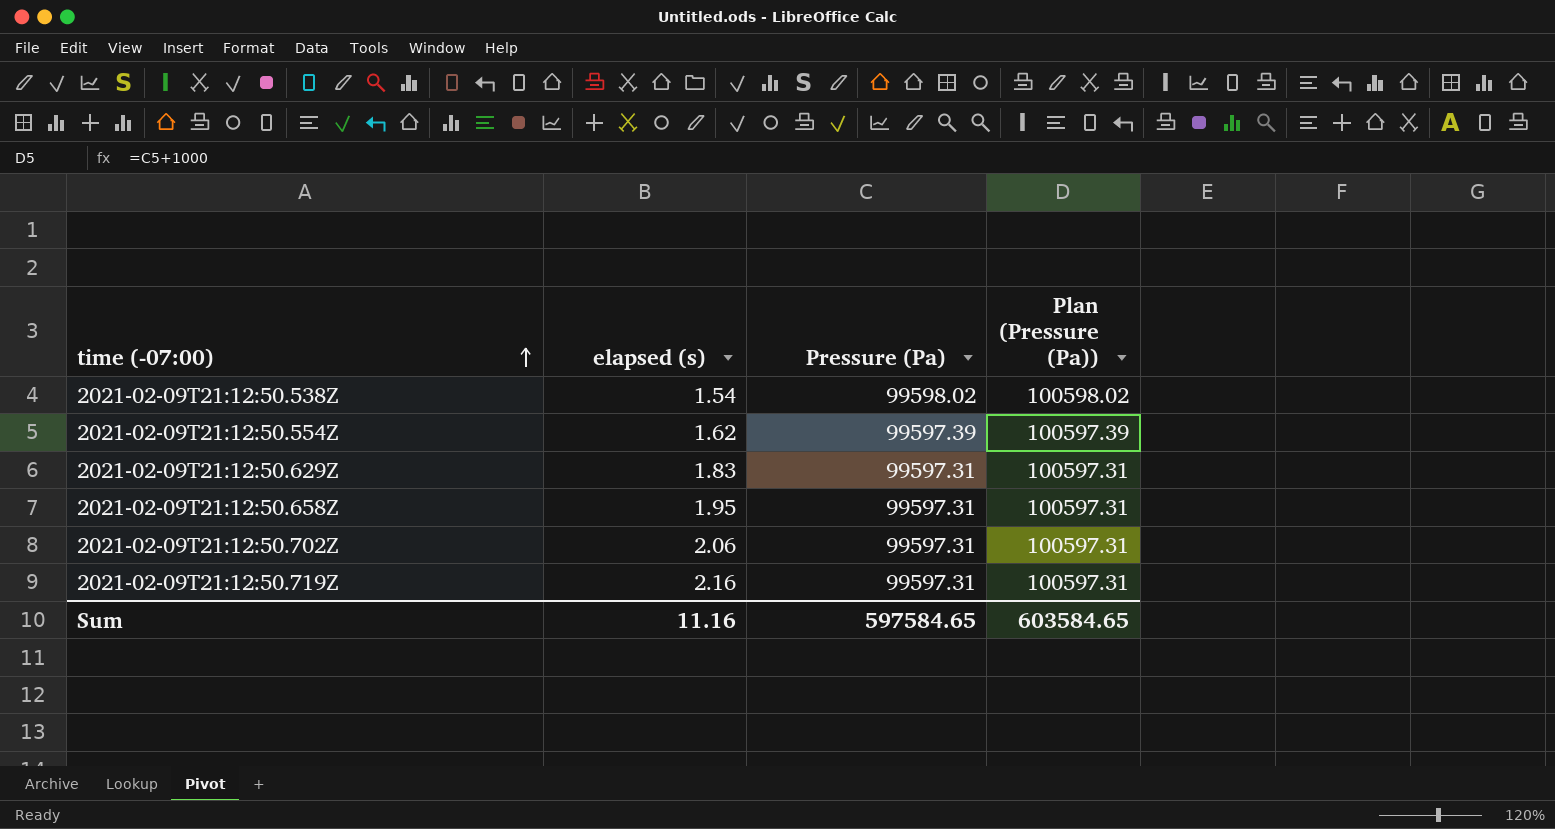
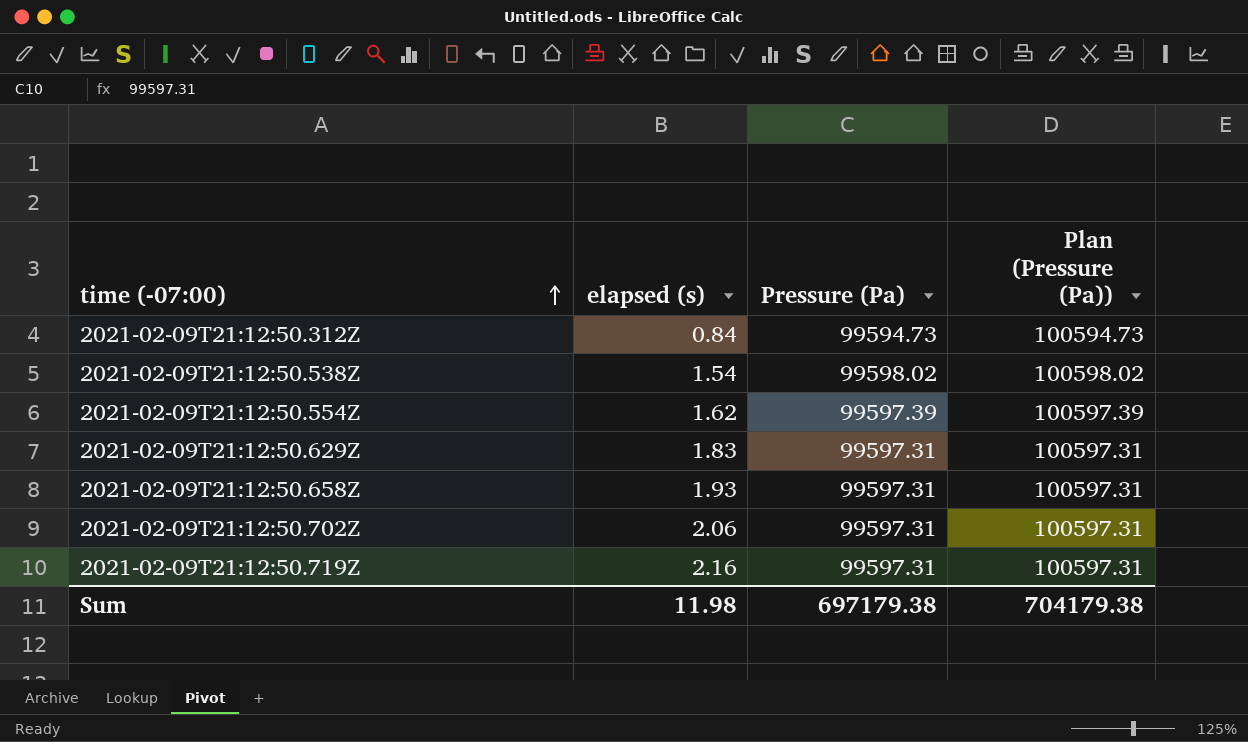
row 2021-02-09T21:12:50.312Z: none -> 0.84 | 99594.73 | 100594.73
2021-02-09T21:12:50.658Z | elapsed (s): 1.95 -> 1.93
Sum | elapsed (s): 11.16 -> 11.98
Sum | Pressure (Pa): 597584.65 -> 697179.38
Sum | Plan (Pressure (Pa)): 603584.65 -> 704179.38

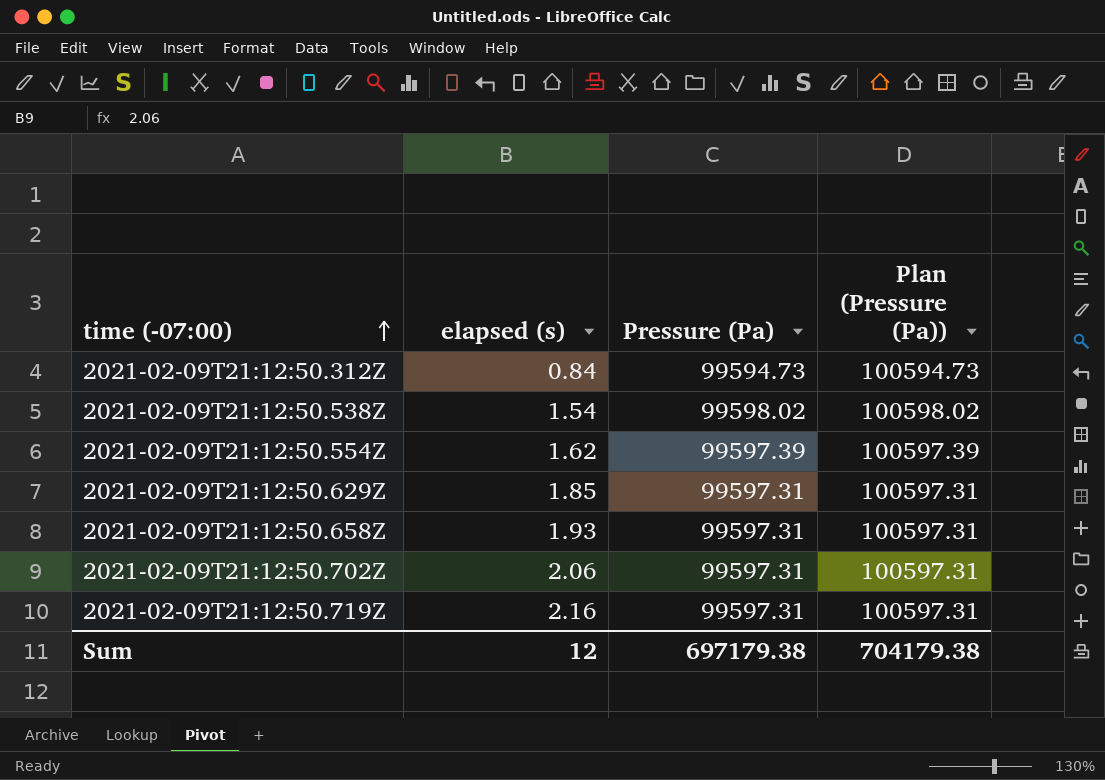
2021-02-09T21:12:50.629Z | elapsed (s): 1.83 -> 1.85
Sum | elapsed (s): 11.98 -> 12

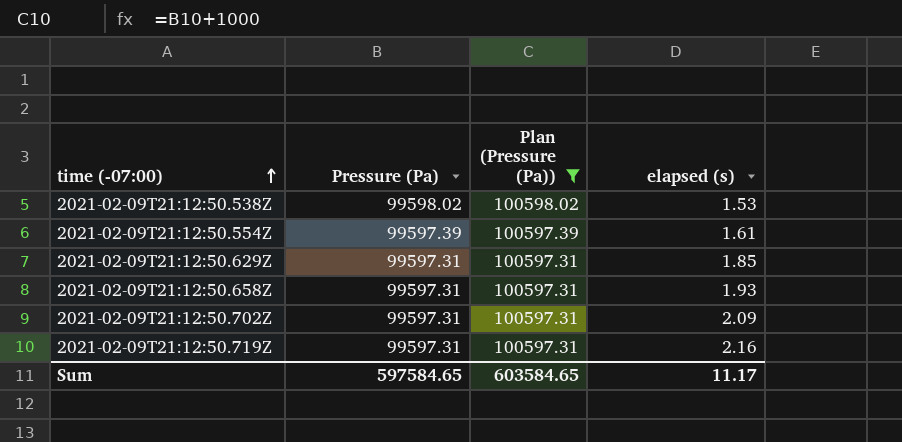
filter: none -> Plan (Pressure (Pa)) != 100594.73
column elapsed (s) | position: 2 -> 4
2021-02-09T21:12:50.538Z | elapsed (s): 1.54 -> 1.53
2021-02-09T21:12:50.554Z | elapsed (s): 1.62 -> 1.61
2021-02-09T21:12:50.702Z | elapsed (s): 2.06 -> 2.09
Sum | Pressure (Pa): 697179.38 -> 597584.65
Sum | Plan (Pressure (Pa)): 704179.38 -> 603584.65
Sum | elapsed (s): 12 -> 11.17

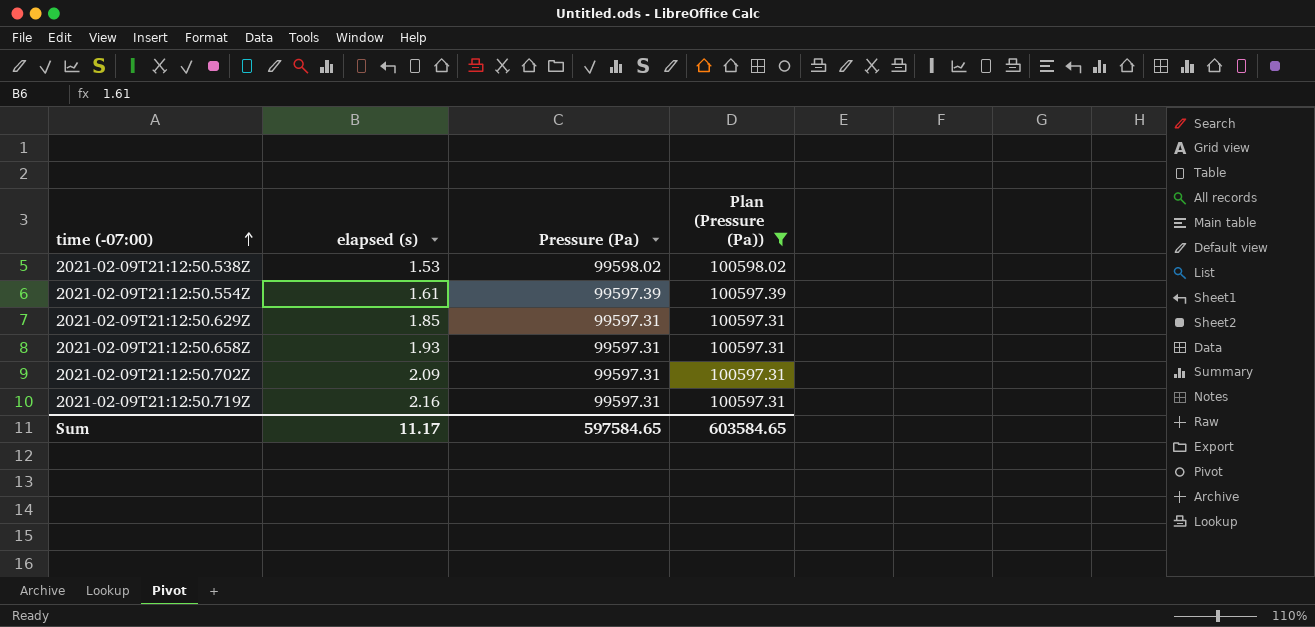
column elapsed (s) | position: 4 -> 2

